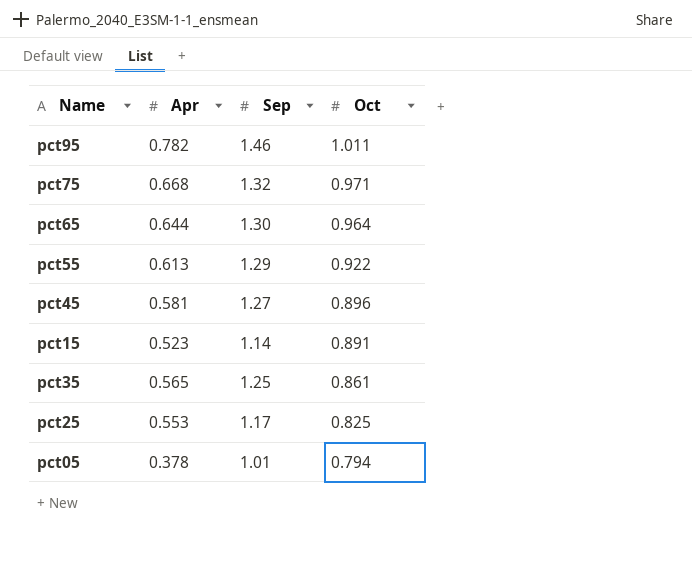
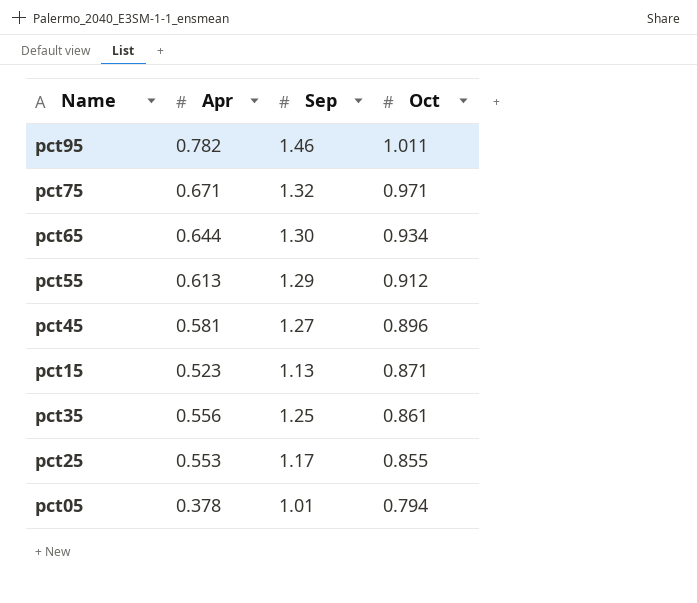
pct75 | Apr: 0.668 -> 0.671
pct65 | Oct: 0.964 -> 0.934
pct55 | Oct: 0.922 -> 0.912
pct15 | Sep: 1.14 -> 1.13
pct15 | Oct: 0.891 -> 0.871
pct35 | Apr: 0.565 -> 0.556
pct25 | Oct: 0.825 -> 0.855

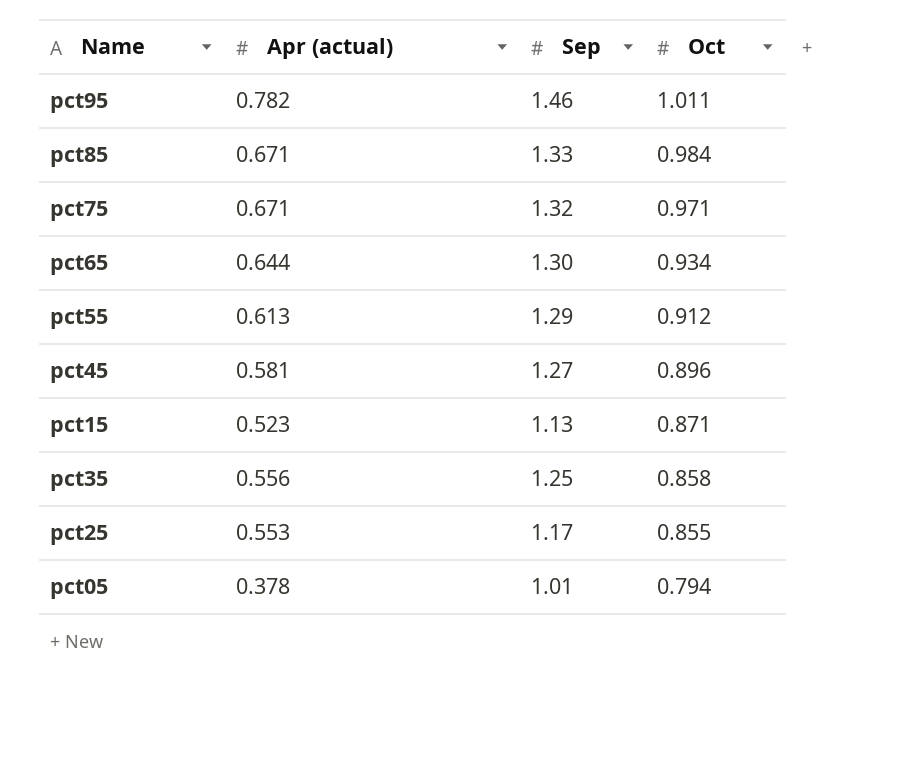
column name: Apr -> Apr (actual)
row pct85: none -> 0.671 | 1.33 | 0.984
pct35 | Oct: 0.861 -> 0.858

